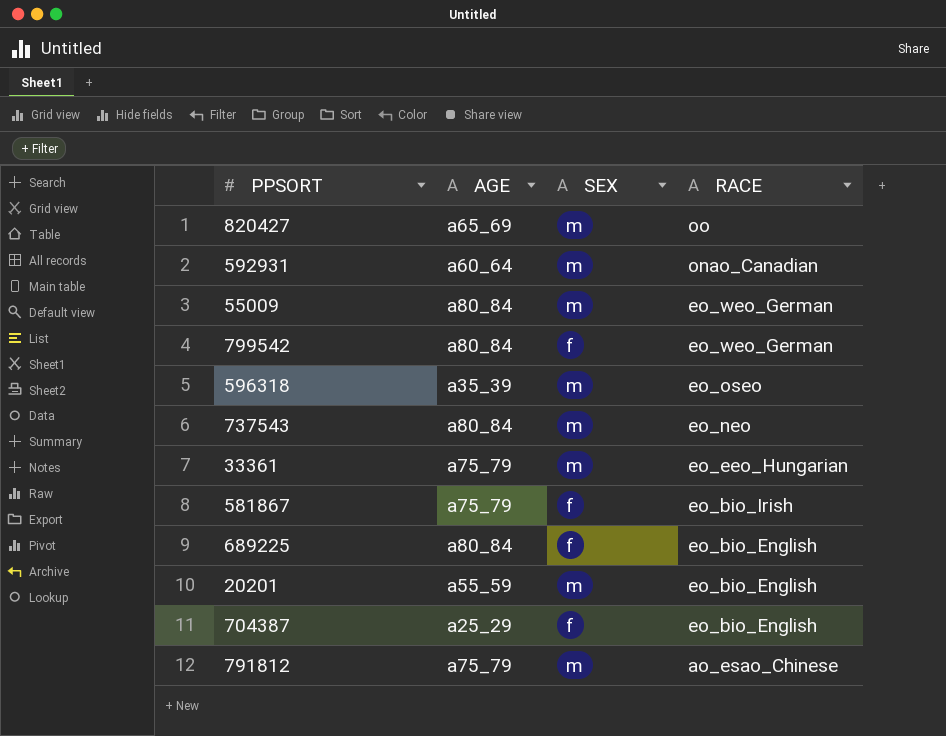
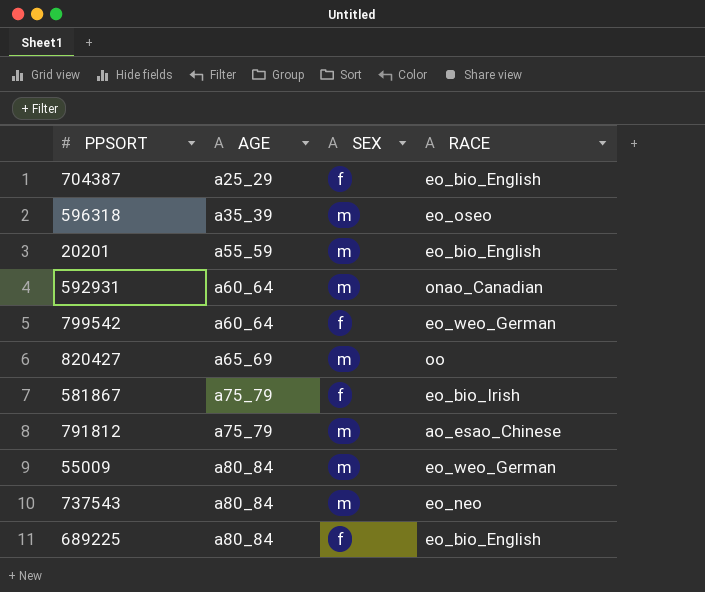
row order: RACE descending -> AGE ascending
row 33361: a75_79 | m | eo_eeo_Hungarian -> none
799542 | AGE: a80_84 -> a60_64

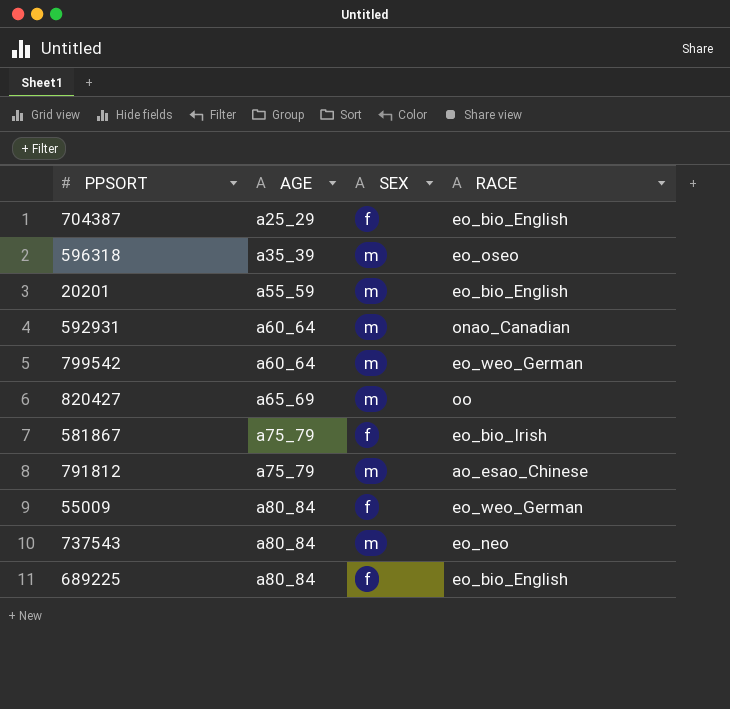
799542 | SEX: f -> m
55009 | SEX: m -> f

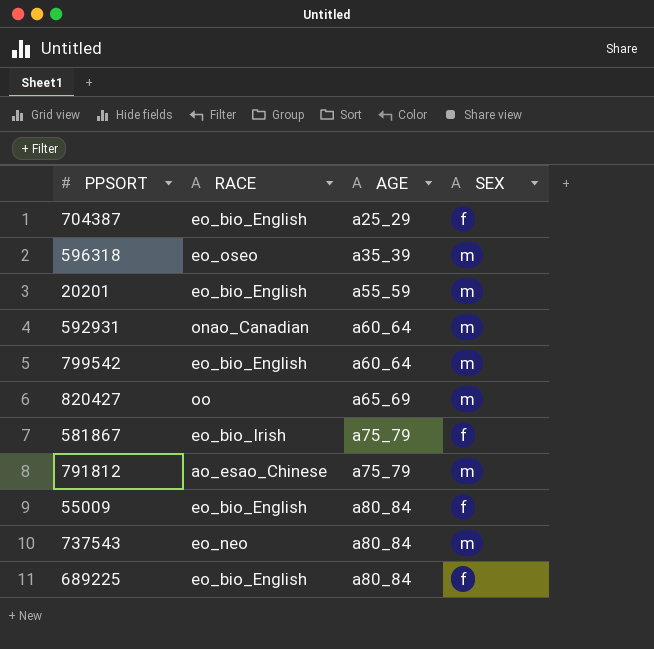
column RACE | position: 4 -> 2
799542 | RACE: eo_weo_German -> eo_bio_English
55009 | RACE: eo_weo_German -> eo_bio_English

